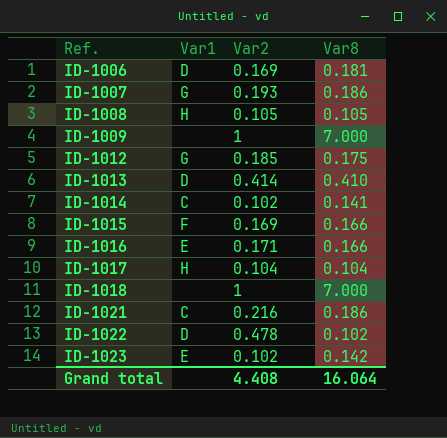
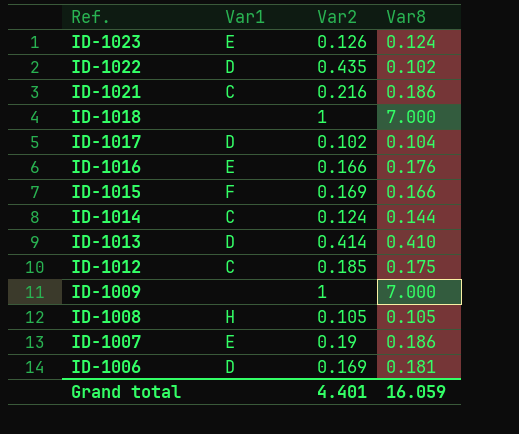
row order: Ref. ascending -> Ref. descending
ID-1023 | Var2: 0.102 -> 0.126
ID-1023 | Var8: 0.142 -> 0.124
ID-1022 | Var2: 0.478 -> 0.435
ID-1017 | Var1: H -> D
ID-1017 | Var2: 0.104 -> 0.102
ID-1016 | Var2: 0.171 -> 0.166
ID-1016 | Var8: 0.166 -> 0.176
ID-1014 | Var2: 0.102 -> 0.124
ID-1014 | Var8: 0.141 -> 0.144
ID-1012 | Var1: G -> C
ID-1007 | Var1: G -> E
ID-1007 | Var2: 0.193 -> 0.19
Grand total | Var2: 4.408 -> 4.401
Grand total | Var8: 16.064 -> 16.059

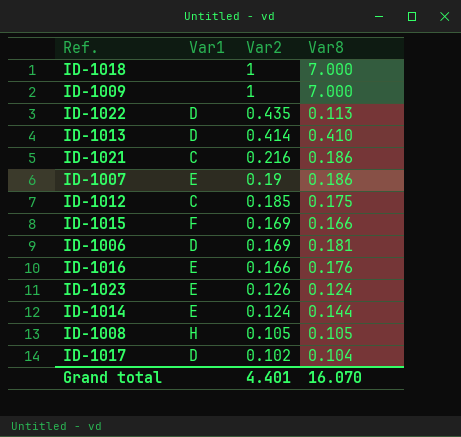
row order: Ref. descending -> Var2 descending
ID-1022 | Var8: 0.102 -> 0.113
ID-1014 | Var1: C -> E
Grand total | Var8: 16.059 -> 16.070

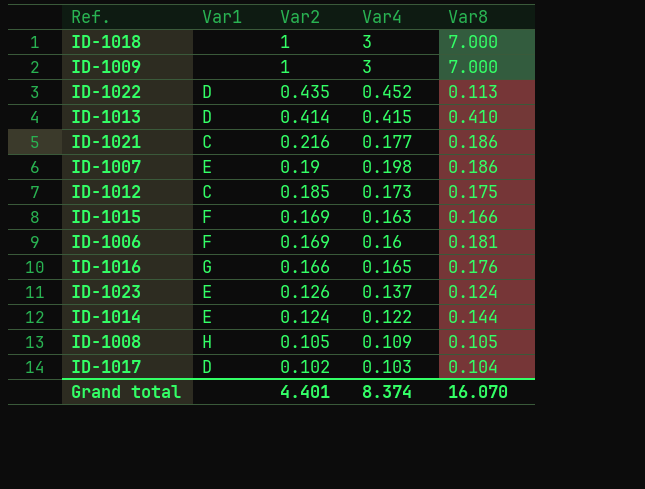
column Var4 | position: none -> 4
ID-1006 | Var1: D -> F
ID-1016 | Var1: E -> G

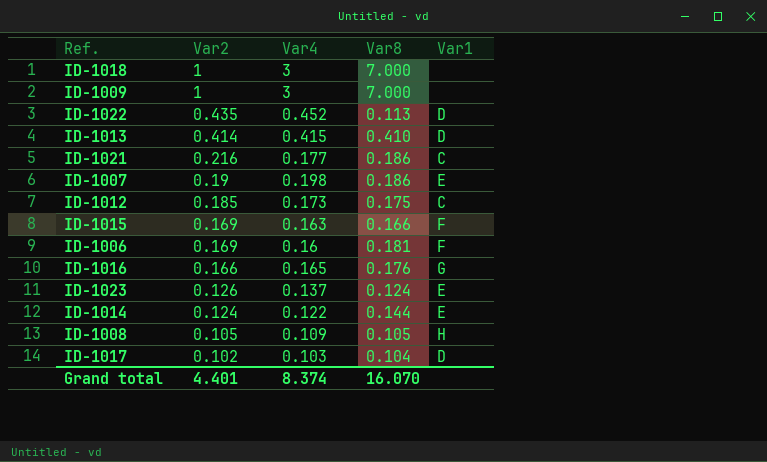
column Var1 | position: 2 -> 5

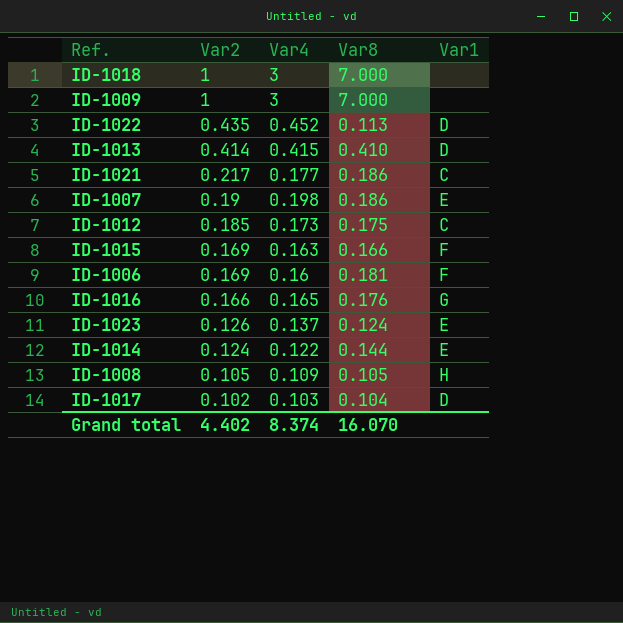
ID-1021 | Var2: 0.216 -> 0.217
Grand total | Var2: 4.401 -> 4.402

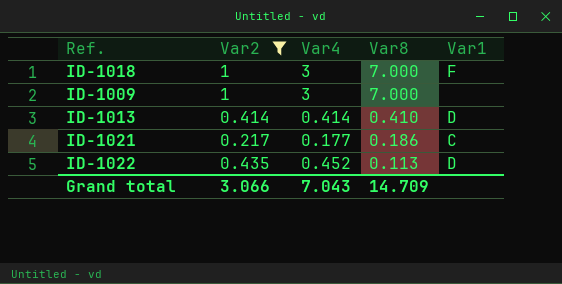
filter: none -> Var2 >= 0.217
row order: Var2 descending -> Var8 descending
ID-1018 | Var1: none -> F
ID-1013 | Var4: 0.415 -> 0.414
Grand total | Var2: 4.402 -> 3.066
Grand total | Var4: 8.374 -> 7.043
Grand total | Var8: 16.070 -> 14.709

